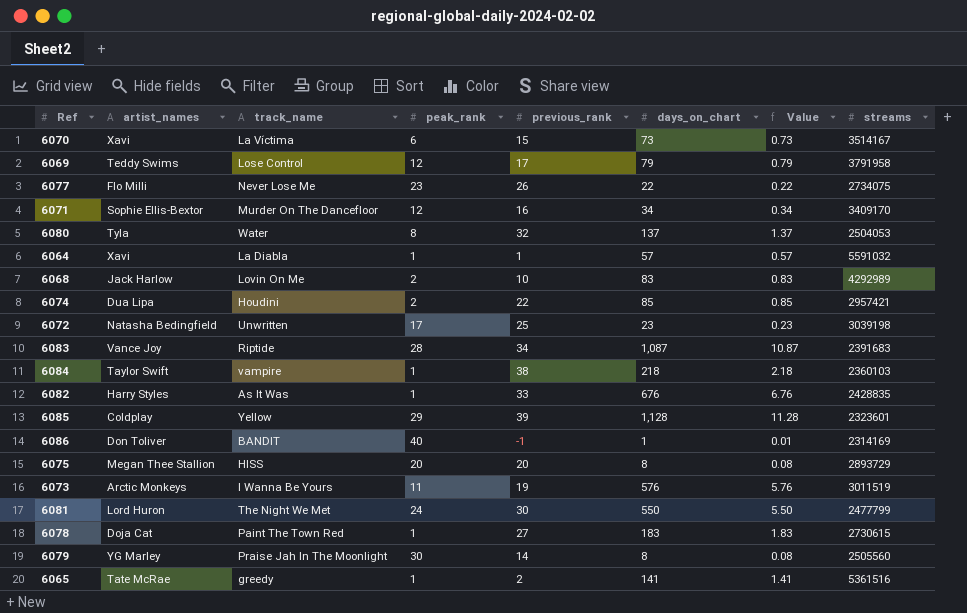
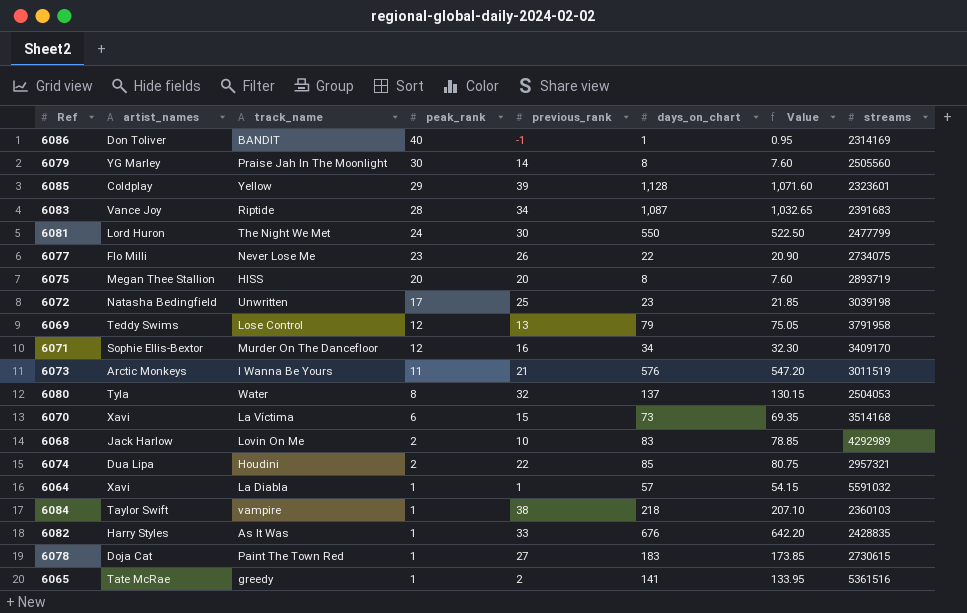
row order: none -> peak_rank descending
column Value | formula: [days_on_chart] * 0.01 -> [days_on_chart] * 0.95
6075 | streams: 2893729 -> 2893719
6069 | previous_rank: 17 -> 13
6073 | previous_rank: 19 -> 21
6070 | streams: 3514167 -> 3514168
6074 | streams: 2957421 -> 2957321

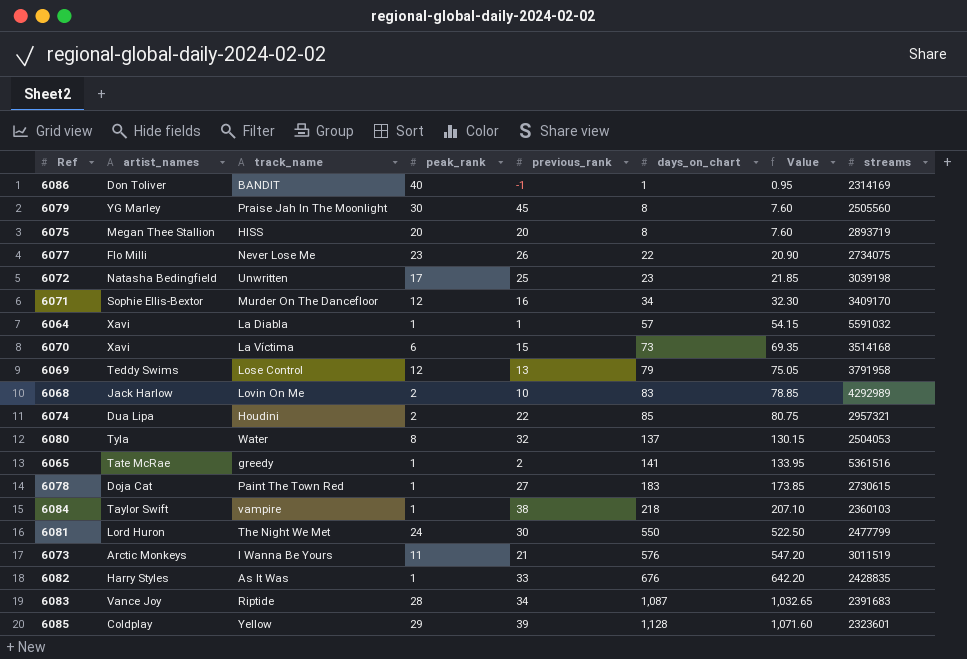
row order: peak_rank descending -> days_on_chart ascending
6079 | previous_rank: 14 -> 45

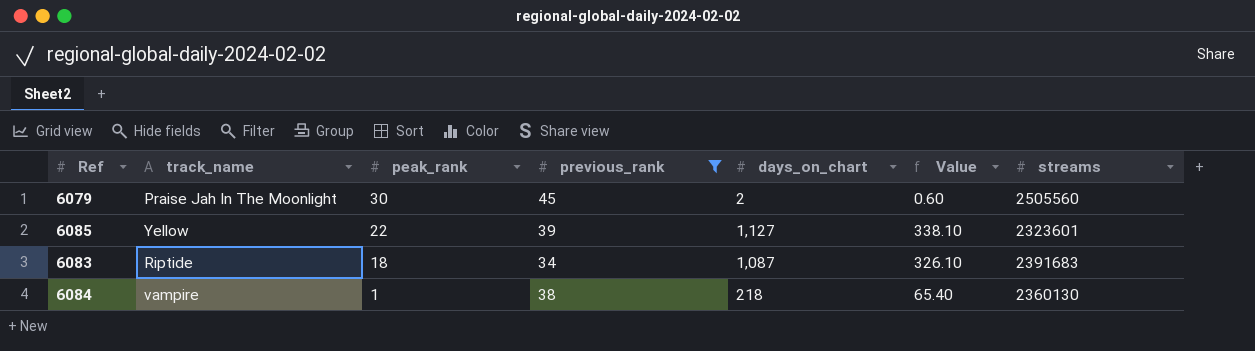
filter: none -> previous_rank >= 34
row order: days_on_chart ascending -> peak_rank descending
column artist_names | position: 2 -> none
column Value | formula: [days_on_chart] * 0.95 -> [days_on_chart] * 0.3
6079 | days_on_chart: 8 -> 2
6085 | peak_rank: 29 -> 22
6085 | days_on_chart: 1,128 -> 1,127
6083 | peak_rank: 28 -> 18
6084 | streams: 2360103 -> 2360130

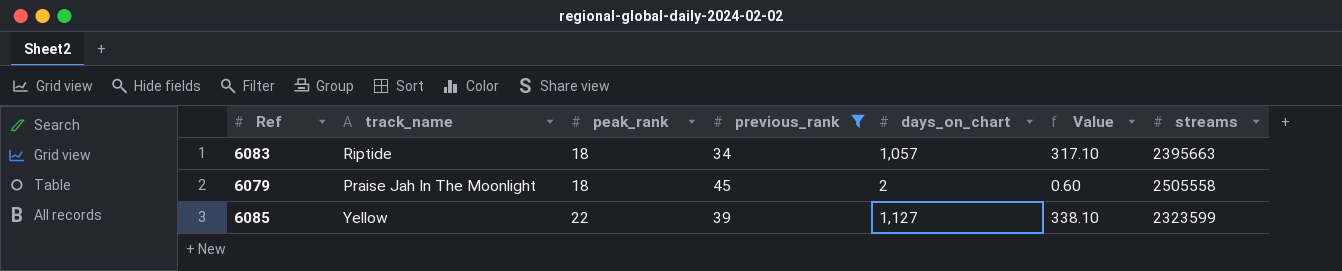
row order: peak_rank descending -> peak_rank ascending
row 6084: vampire | 1 | 38 | 218 | 65.40 | 2360130 -> none
6083 | days_on_chart: 1,087 -> 1,057
6083 | Value: 326.10 -> 317.10
6083 | streams: 2391683 -> 2395663
6079 | peak_rank: 30 -> 18
6079 | streams: 2505560 -> 2505558
6085 | streams: 2323601 -> 2323599

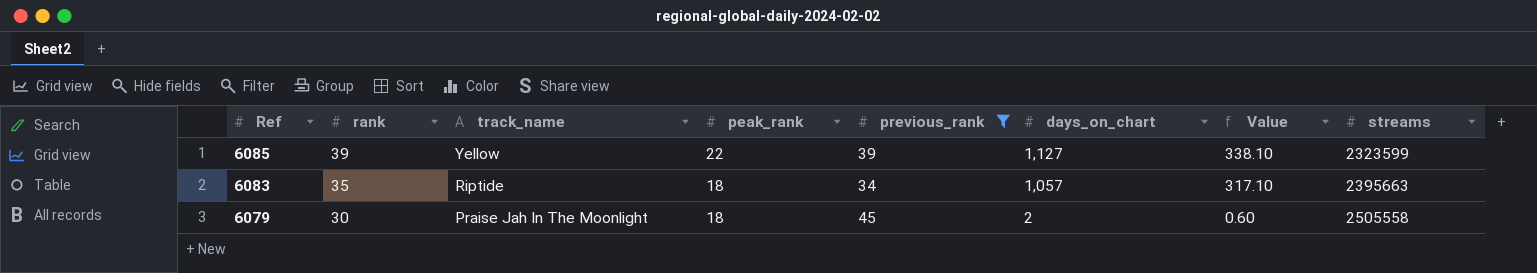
row order: peak_rank ascending -> Ref descending
column rank | position: none -> 2

